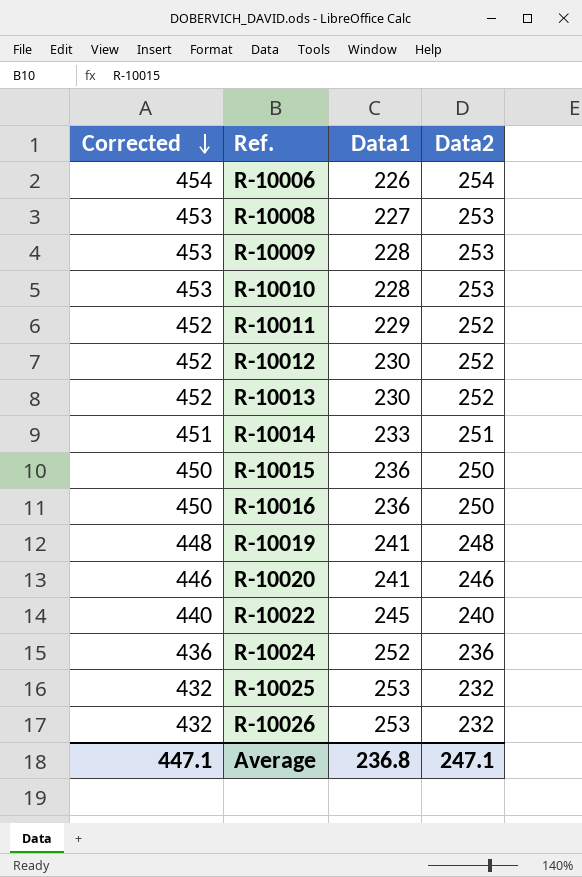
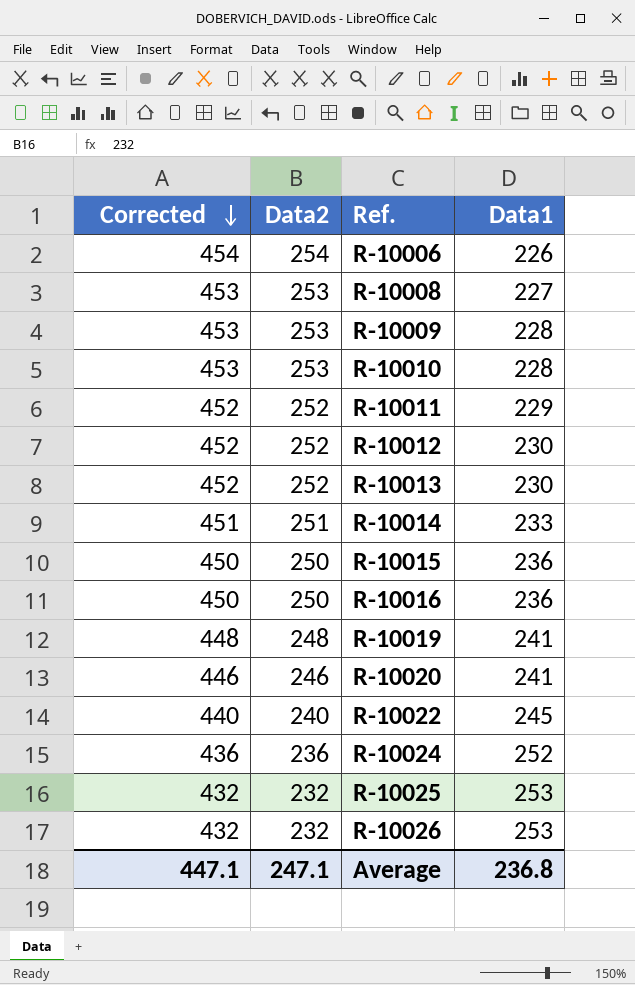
column Data2 | position: 4 -> 2

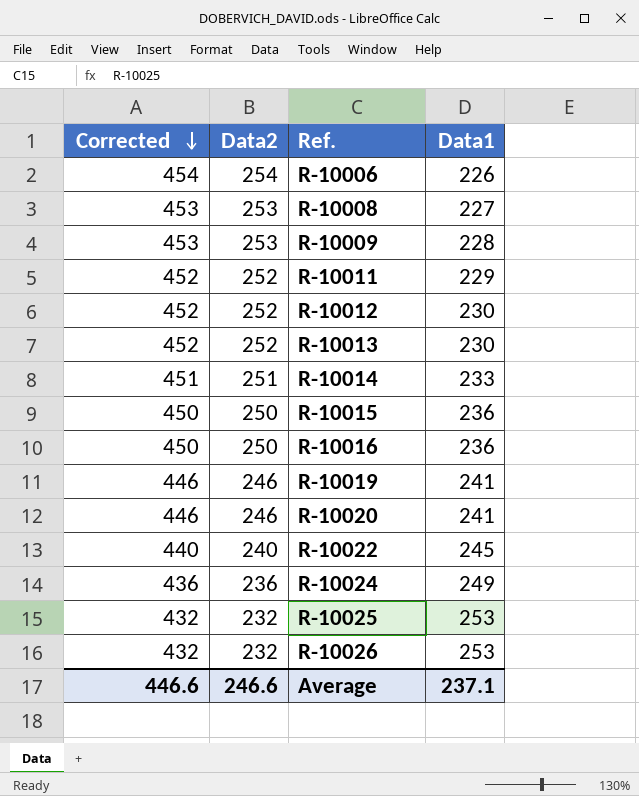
row R-10010: 453 | 253 | 228 -> none
R-10019 | Corrected: 448 -> 446
R-10019 | Data2: 248 -> 246
R-10024 | Data1: 252 -> 249
Average | Corrected: 447.1 -> 446.6
Average | Data2: 247.1 -> 246.6
Average | Data1: 236.8 -> 237.1

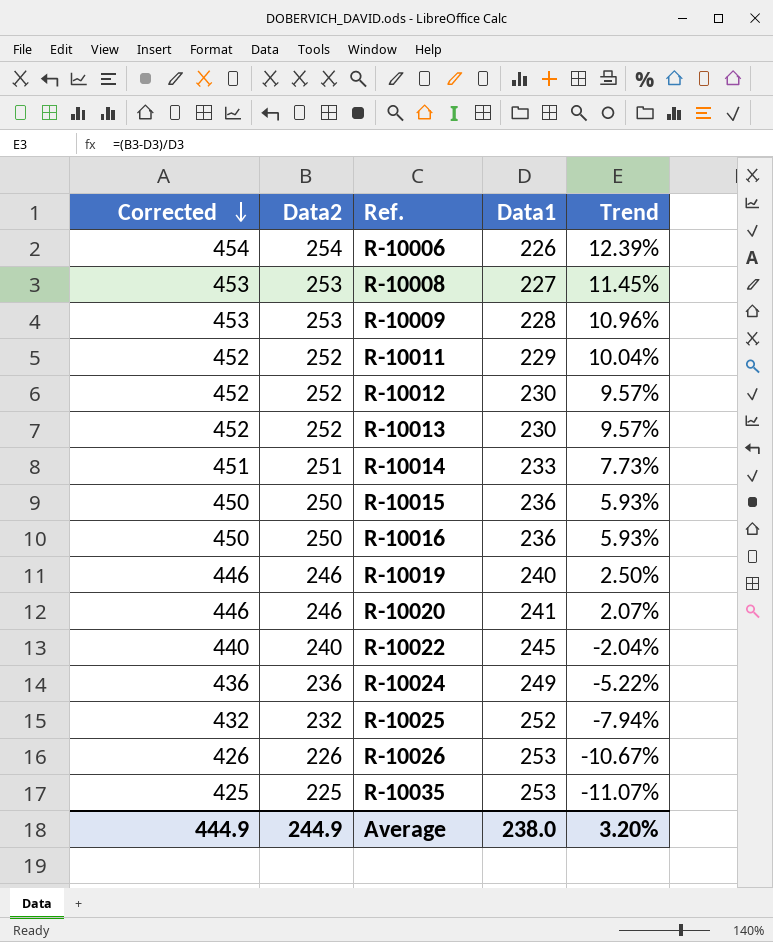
column Trend | formula: none -> ([Data2] - [Data1]) / [Data1]
R-10019 | Data1: 241 -> 240
R-10025 | Data1: 253 -> 252
R-10026 | Corrected: 432 -> 426
R-10026 | Data2: 232 -> 226
row R-10035: none -> 425 | 225 | 253 | -11.07%
Average | Corrected: 446.6 -> 444.9
Average | Data2: 246.6 -> 244.9
Average | Data1: 237.1 -> 238.0

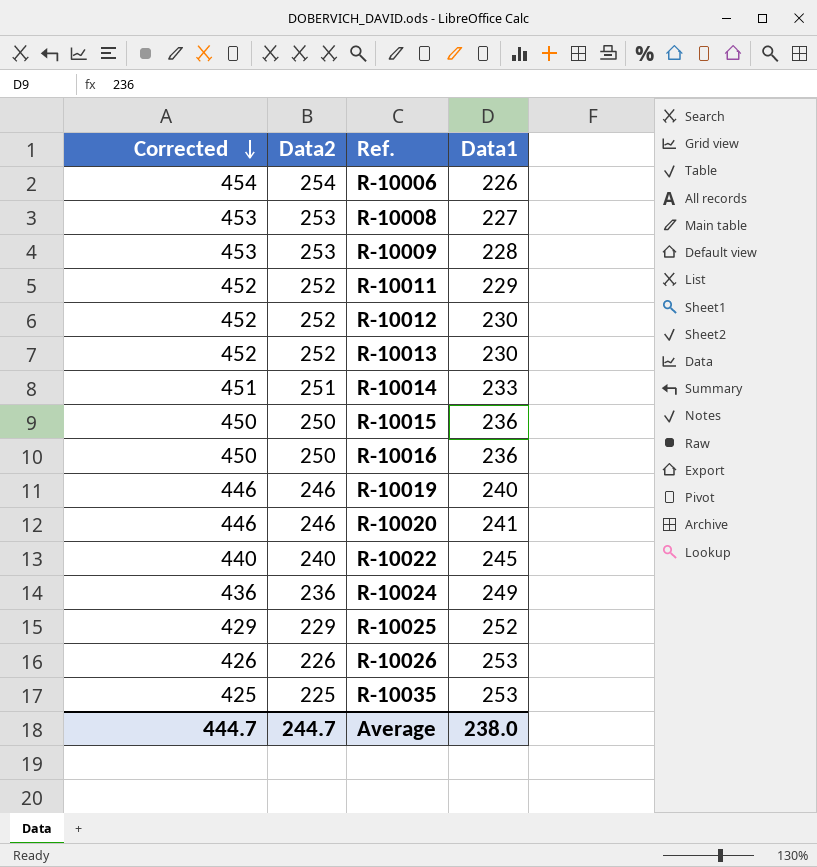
column Trend | formula: ([Data2] - [Data1]) / [Data1] -> none
R-10025 | Corrected: 432 -> 429
R-10025 | Data2: 232 -> 229
Average | Corrected: 444.9 -> 444.7
Average | Data2: 244.9 -> 244.7

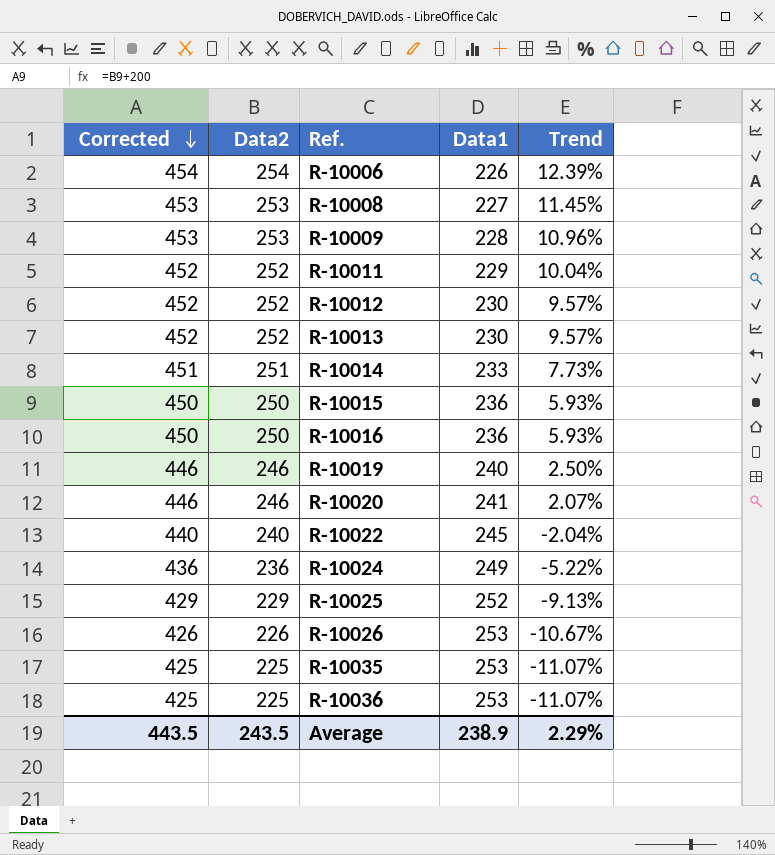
column Trend | formula: none -> ([Data2] - [Data1]) / [Data1]
row R-10036: none -> 425 | 225 | 253 | -11.07%
Average | Corrected: 444.7 -> 443.5
Average | Data2: 244.7 -> 243.5
Average | Data1: 238.0 -> 238.9

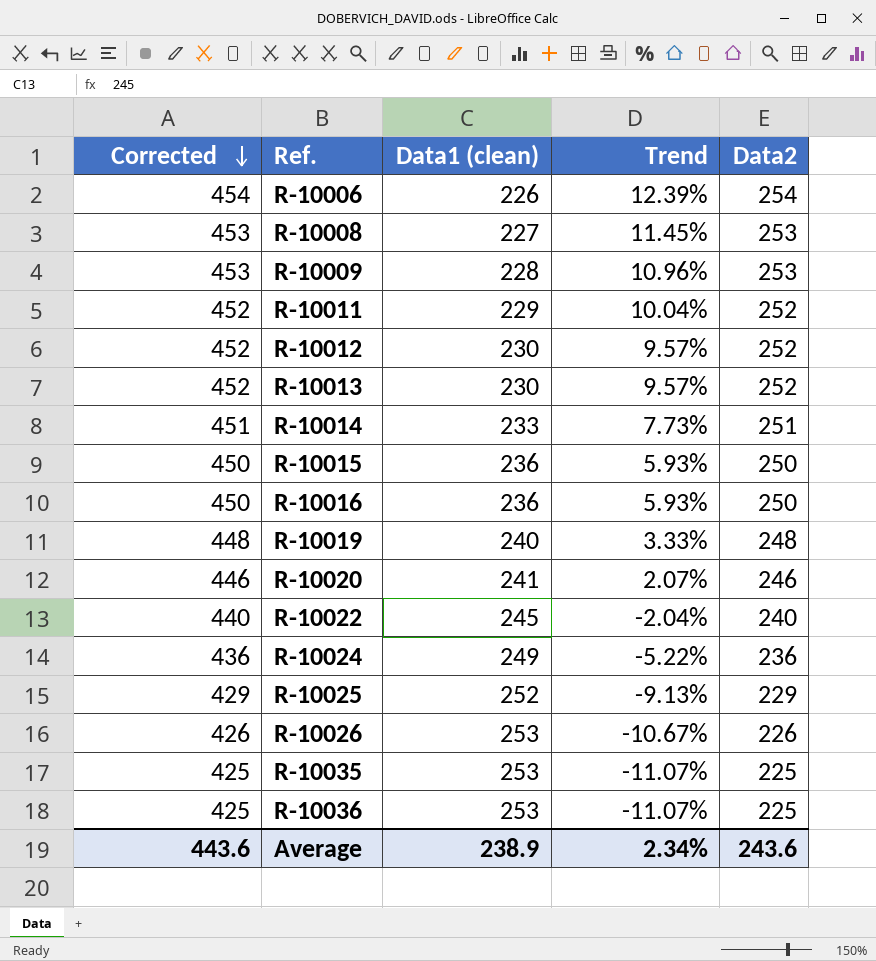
column name: Data1 -> Data1 (clean)
column Data2 | position: 2 -> 5
R-10019 | Corrected: 446 -> 448
R-10019 | Trend: 2.50% -> 3.33%
R-10019 | Data2: 246 -> 248
Average | Corrected: 443.5 -> 443.6
Average | Trend: 2.29% -> 2.34%
Average | Data2: 243.5 -> 243.6

